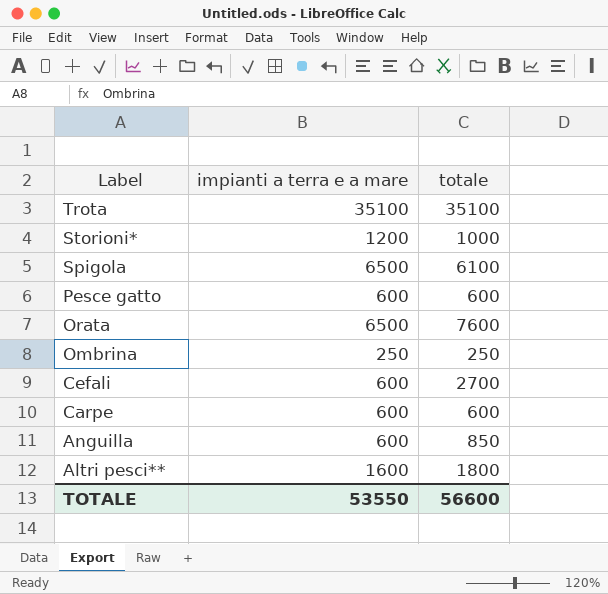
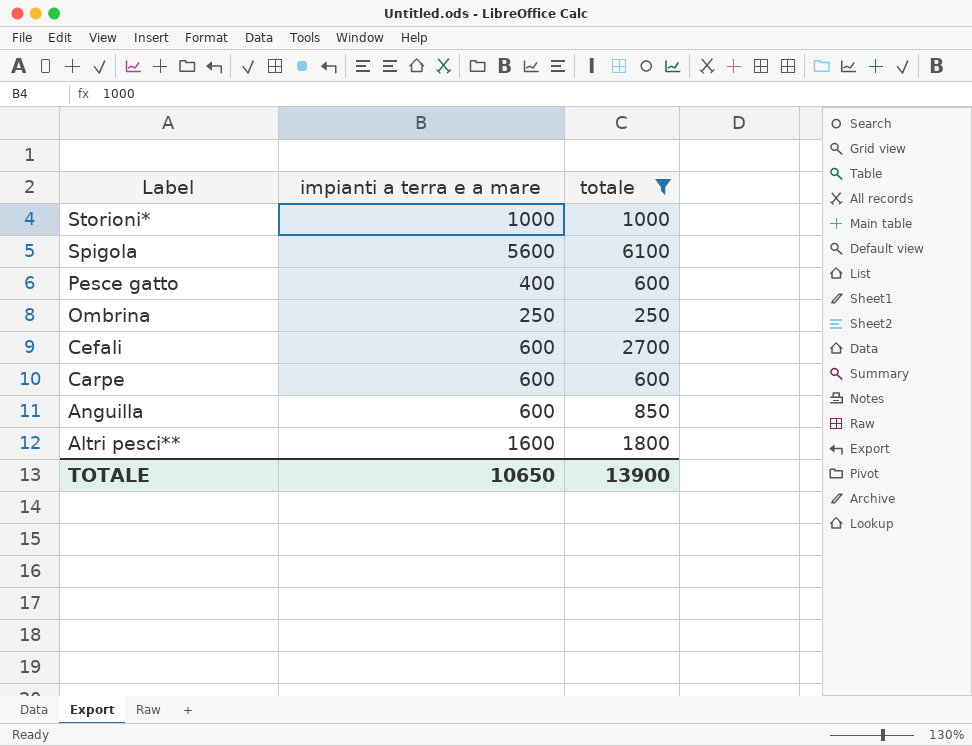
filter: none -> totale <= 6100
Storioni* | impianti a terra e a mare: 1200 -> 1000
Spigola | impianti a terra e a mare: 6500 -> 5600
Pesce gatto | impianti a terra e a mare: 600 -> 400
TOTALE | impianti a terra e a mare: 53550 -> 10650
TOTALE | totale: 56600 -> 13900

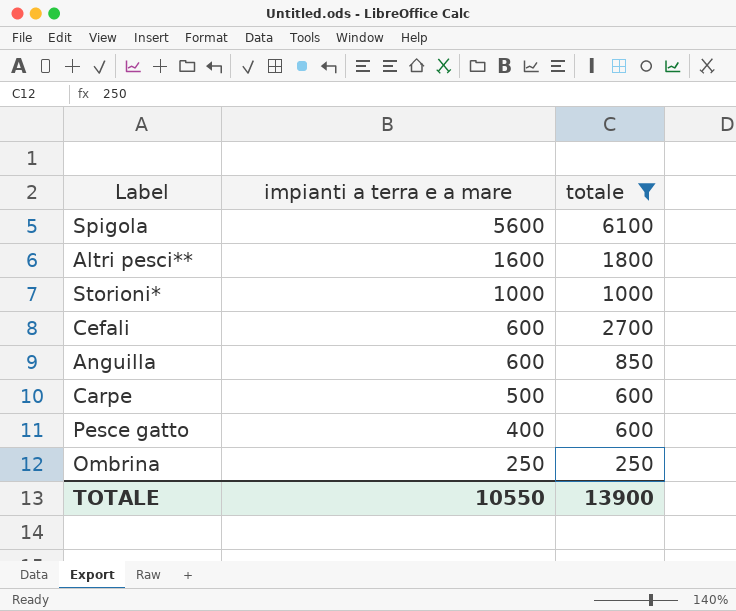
row order: Label descending -> impianti a terra e a mare descending
Carpe | impianti a terra e a mare: 600 -> 500
TOTALE | impianti a terra e a mare: 10650 -> 10550

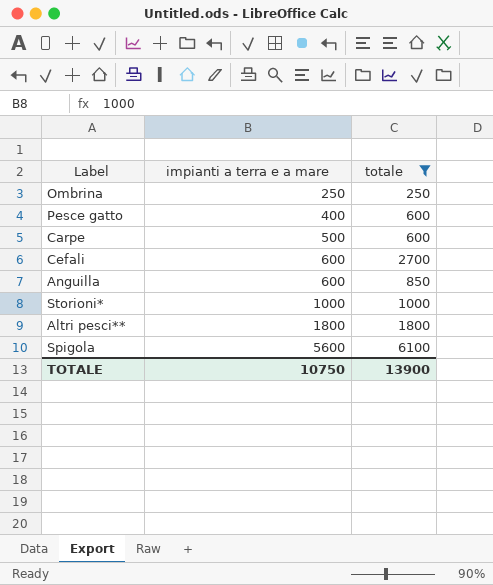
row order: impianti a terra e a mare descending -> impianti a terra e a mare ascending
Altri pesci** | impianti a terra e a mare: 1600 -> 1800
TOTALE | impianti a terra e a mare: 10550 -> 10750

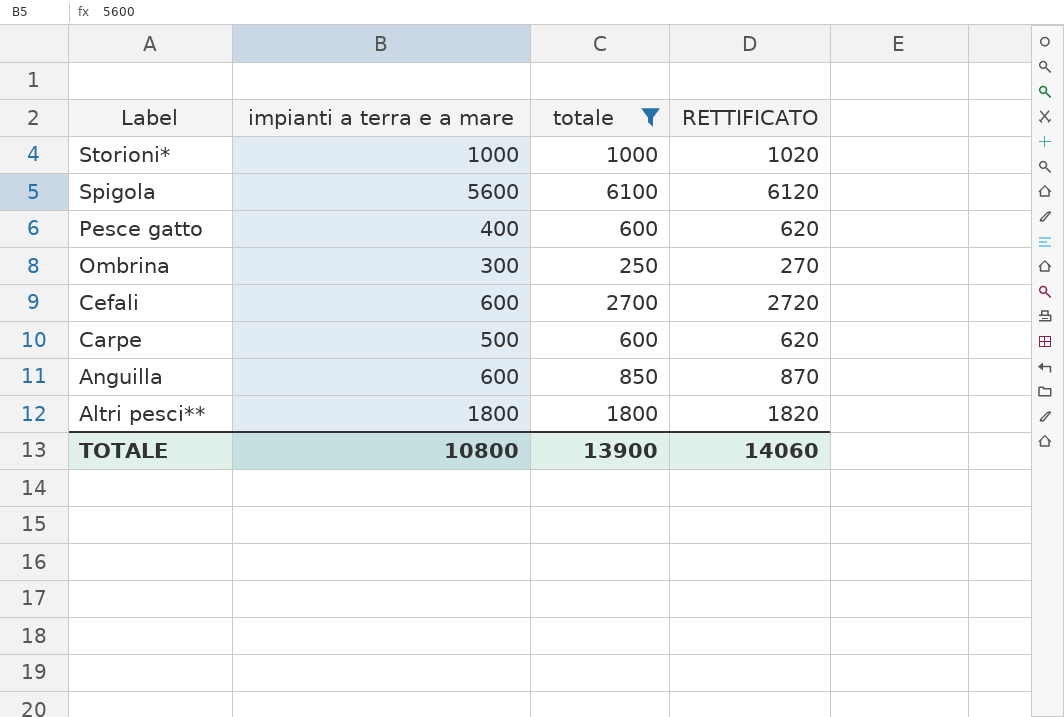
row order: impianti a terra e a mare ascending -> Label descending
column RETTIFICATO | formula: none -> [totale] + 20
Ombrina | impianti a terra e a mare: 250 -> 300
TOTALE | impianti a terra e a mare: 10750 -> 10800

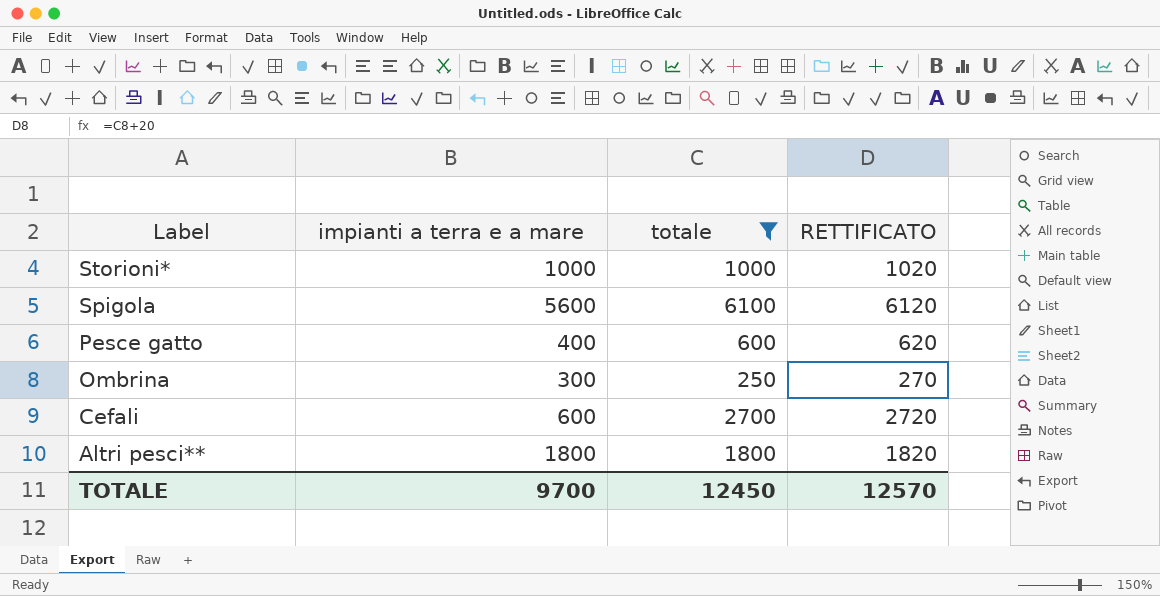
row Carpe: 500 | 600 | 620 -> none
row Anguilla: 600 | 850 | 870 -> none
TOTALE | impianti a terra e a mare: 10800 -> 9700
TOTALE | totale: 13900 -> 12450
TOTALE | RETTIFICATO: 14060 -> 12570

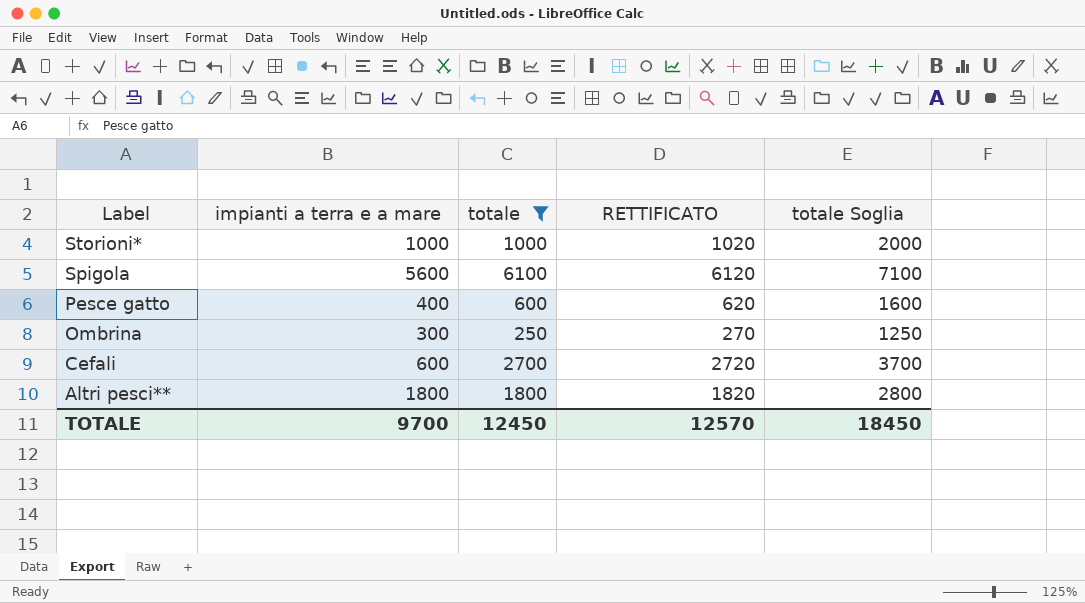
column totale Soglia | formula: none -> [totale] + 1000

